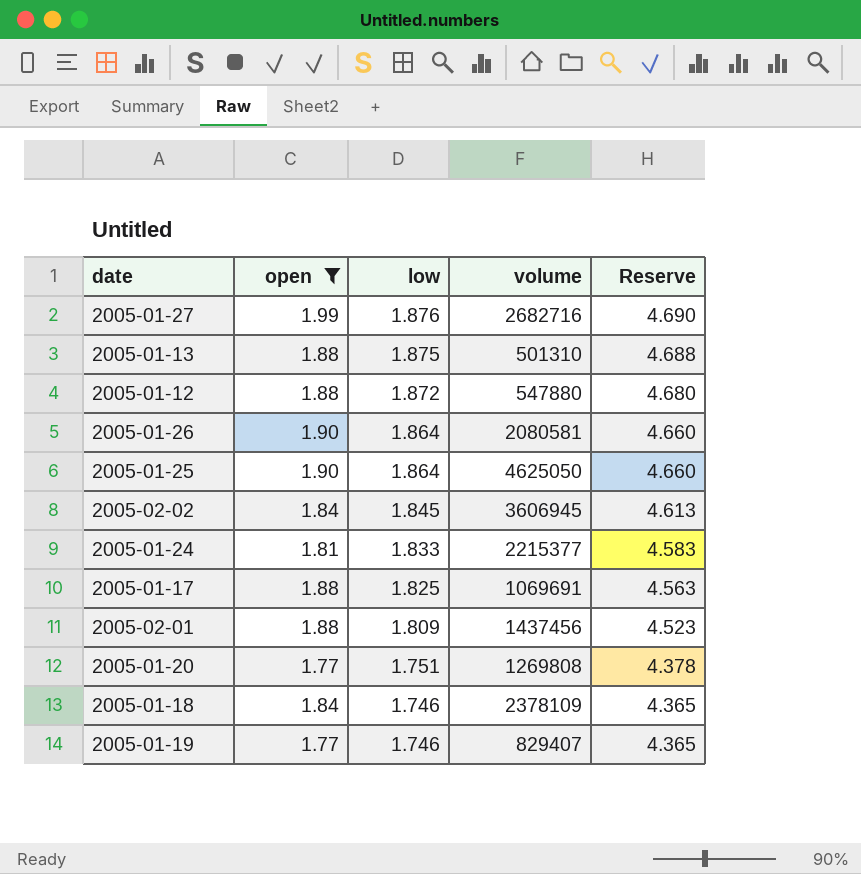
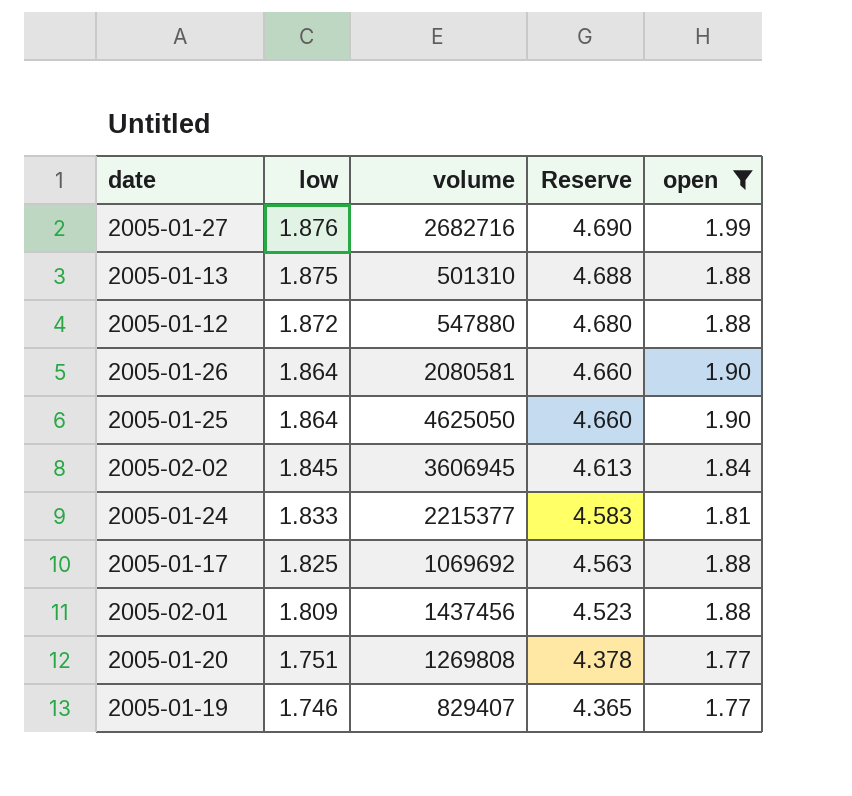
column open | position: 2 -> 5
row 2005-01-18: 1.84 | 1.746 | 2378109 | 4.365 -> none
2005-01-17 | volume: 1069691 -> 1069692

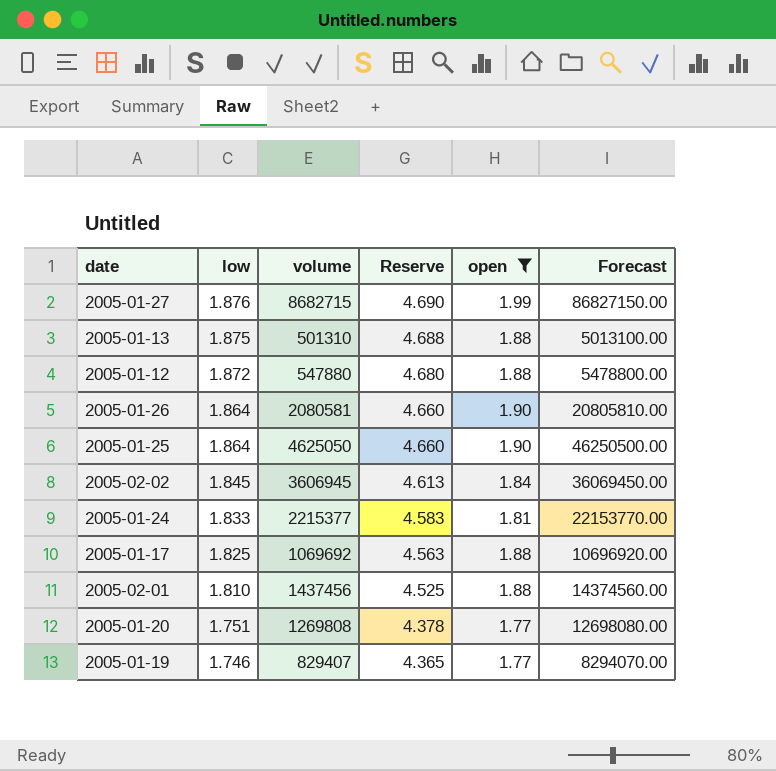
column Forecast | formula: none -> [volume] * 10
2005-01-27 | volume: 2682716 -> 8682715
2005-02-01 | low: 1.809 -> 1.810
2005-02-01 | Reserve: 4.523 -> 4.525

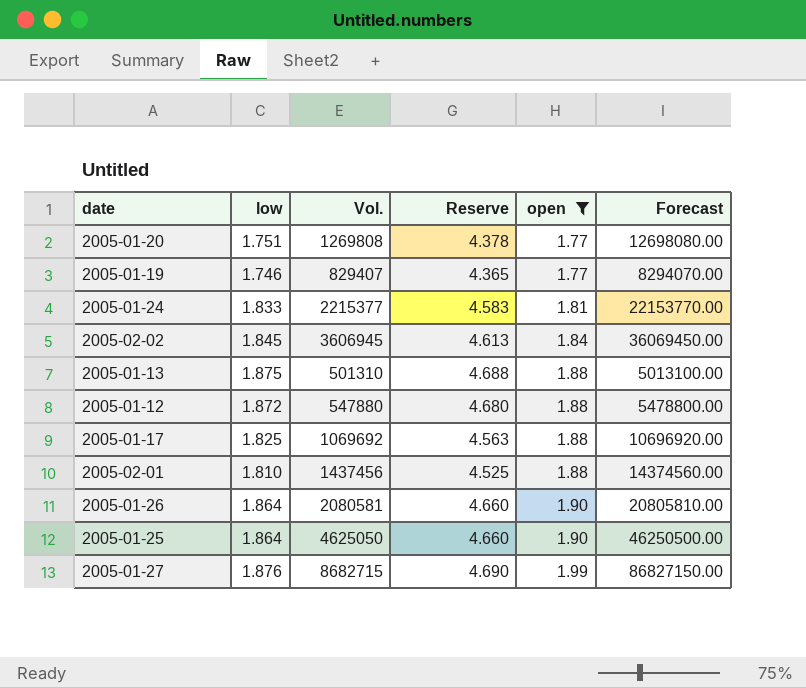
row order: low descending -> open ascending
column name: volume -> Vol.

